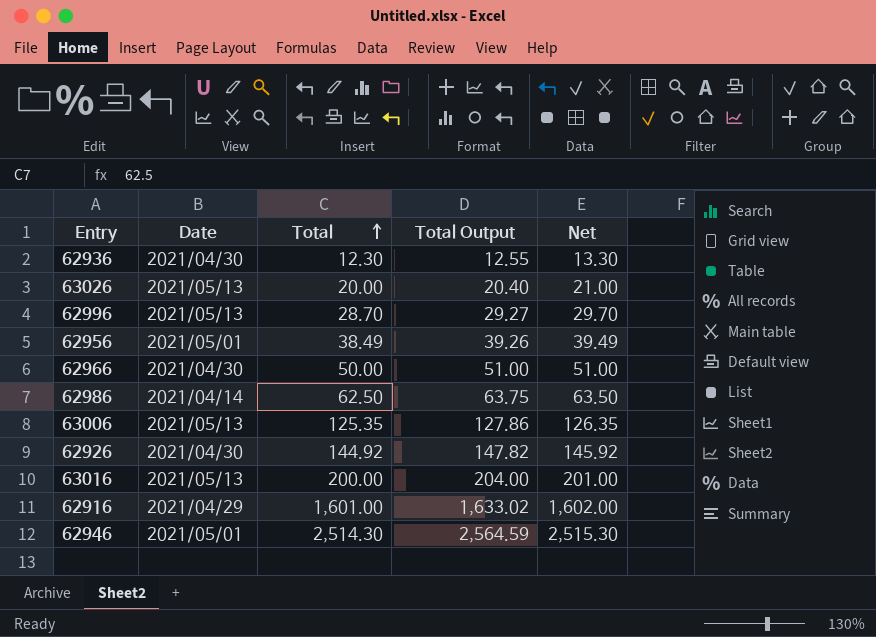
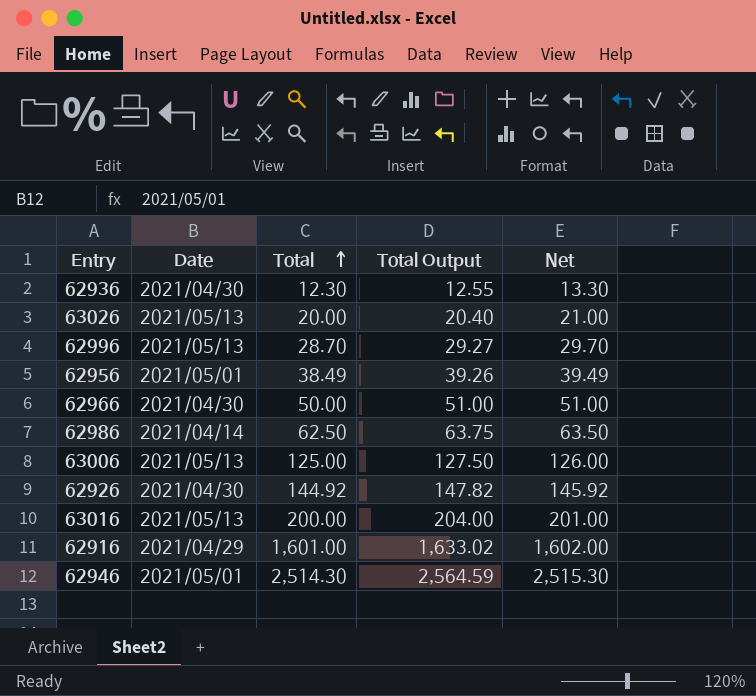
63006 | Total: 125.35 -> 125.00
63006 | Total Output: 127.86 -> 127.50
63006 | Net: 126.35 -> 126.00

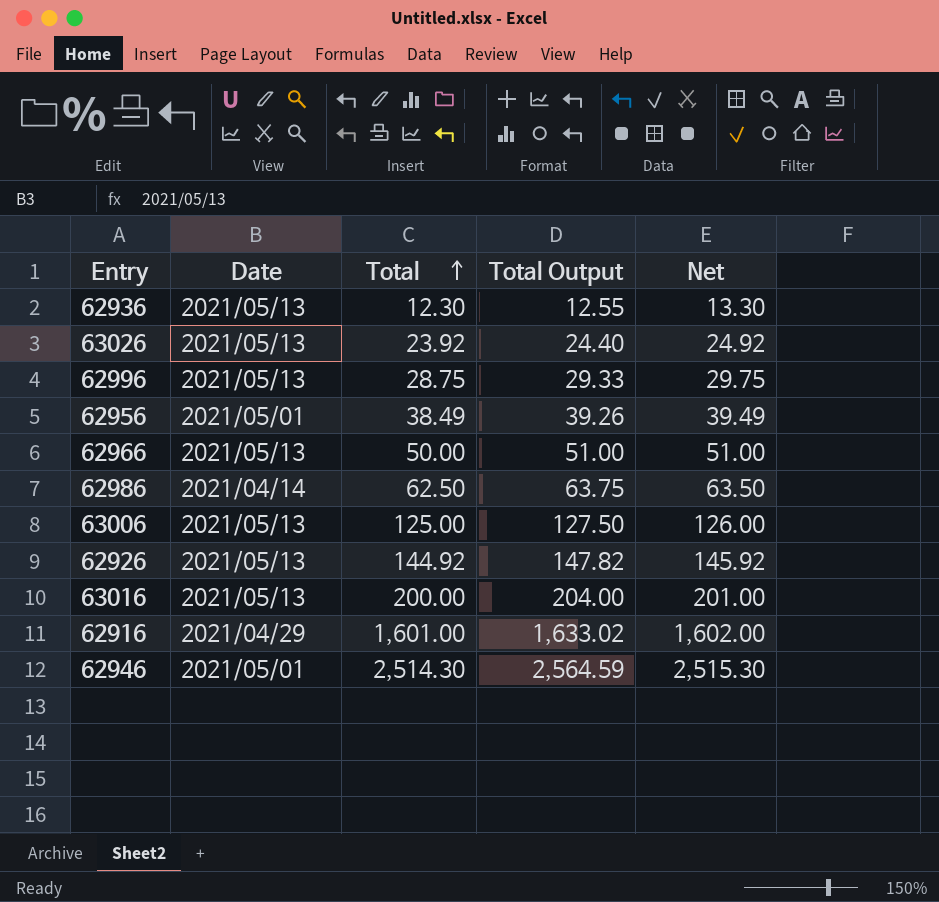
62936 | Date: 2021/04/30 -> 2021/05/13
63026 | Total: 20.00 -> 23.92
63026 | Total Output: 20.40 -> 24.40
63026 | Net: 21.00 -> 24.92
62996 | Total: 28.70 -> 28.75
62996 | Total Output: 29.27 -> 29.33
62996 | Net: 29.70 -> 29.75
62966 | Date: 2021/04/30 -> 2021/05/13
62926 | Date: 2021/04/30 -> 2021/05/13

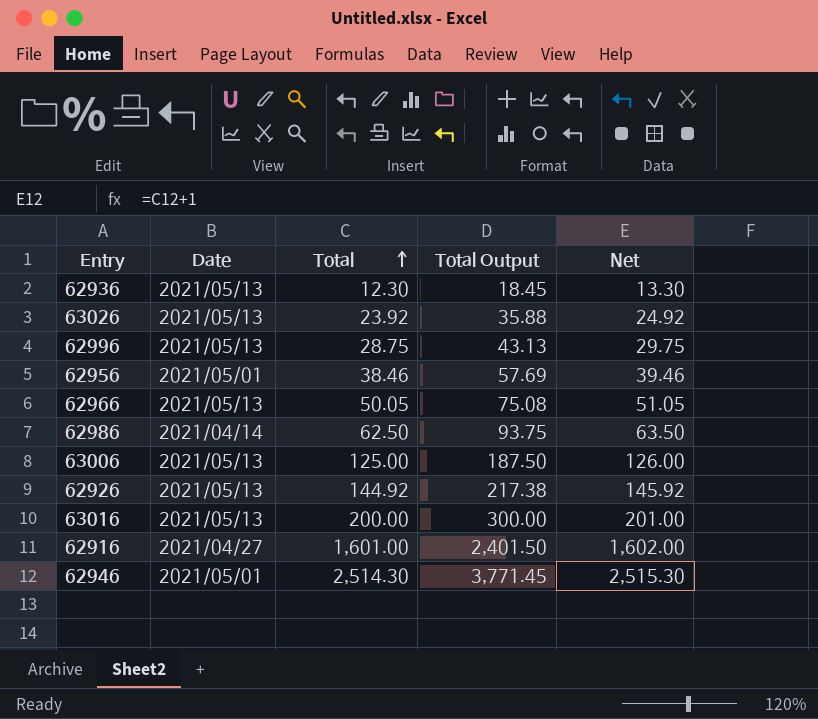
column Total Output | formula: [Total] * 1.02 -> [Total] * 1.5
62956 | Total: 38.49 -> 38.46
62956 | Net: 39.49 -> 39.46
62966 | Total: 50.00 -> 50.05
62966 | Net: 51.00 -> 51.05
62916 | Date: 2021/04/29 -> 2021/04/27

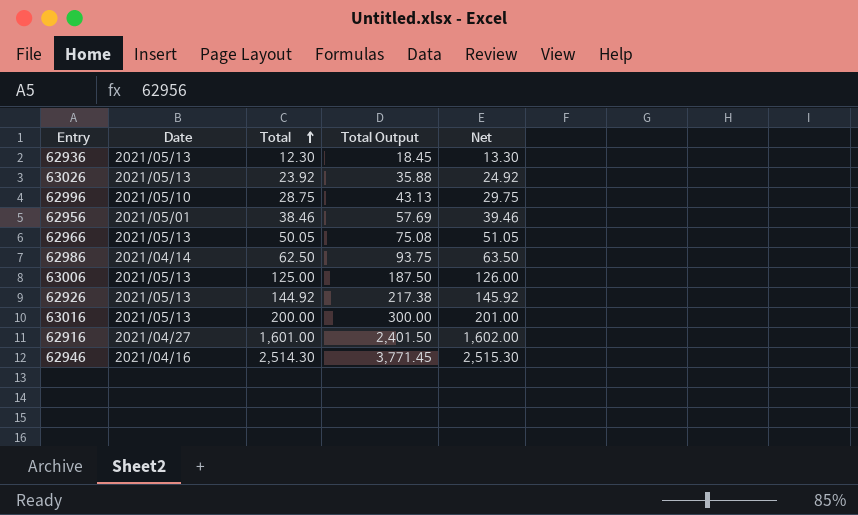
62996 | Date: 2021/05/13 -> 2021/05/10
62946 | Date: 2021/05/01 -> 2021/04/16

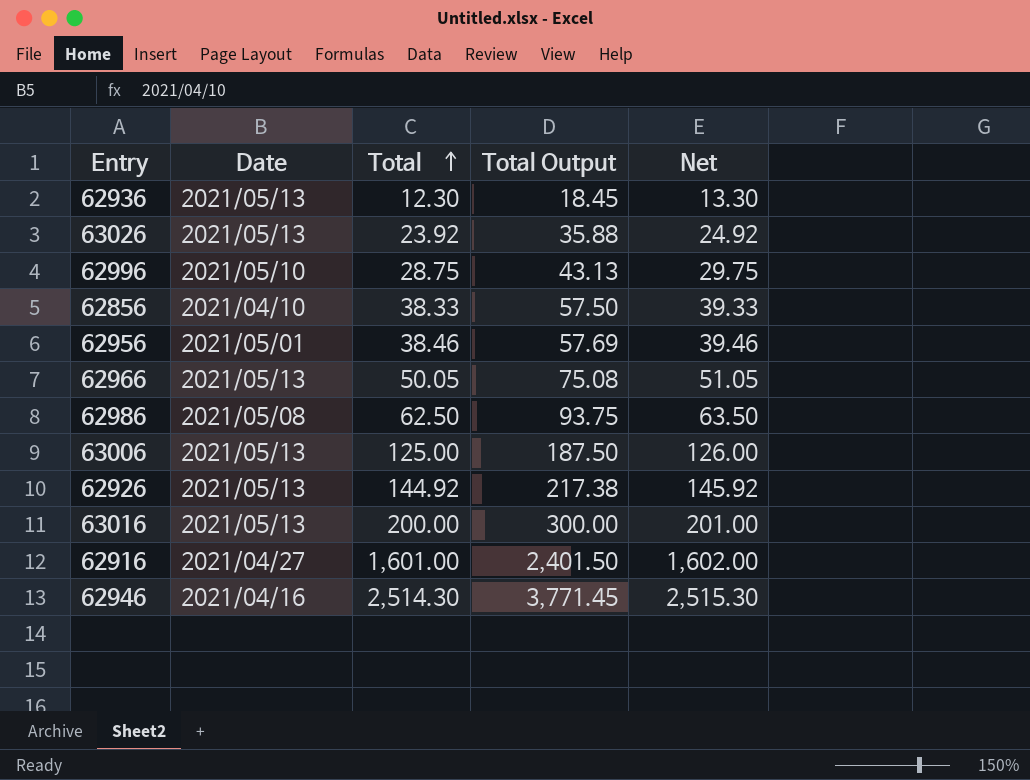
row 62856: none -> 2021/04/10 | 38.33 | 57.50 | 39.33
62986 | Date: 2021/04/14 -> 2021/05/08

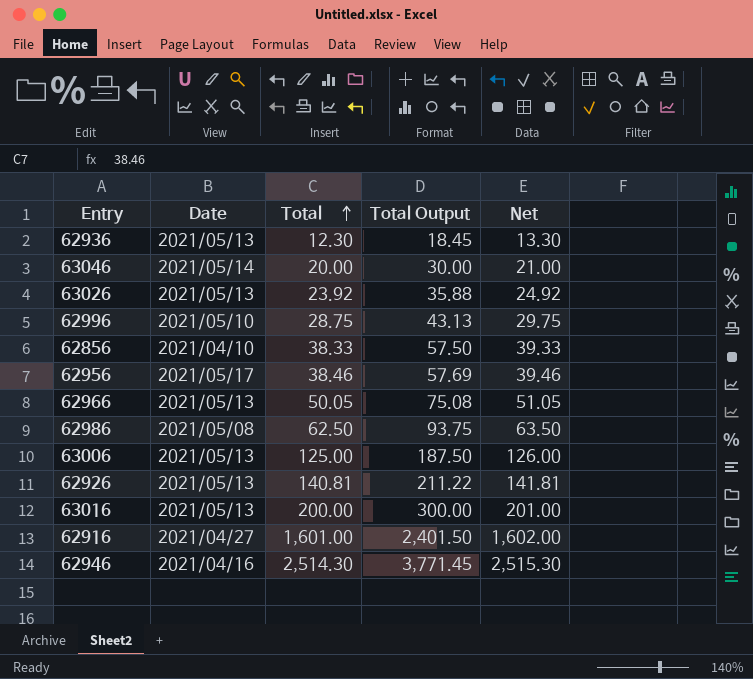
row 63046: none -> 2021/05/14 | 20.00 | 30.00 | 21.00
62956 | Date: 2021/05/01 -> 2021/05/17
62926 | Total: 144.92 -> 140.81
62926 | Total Output: 217.38 -> 211.22
62926 | Net: 145.92 -> 141.81

